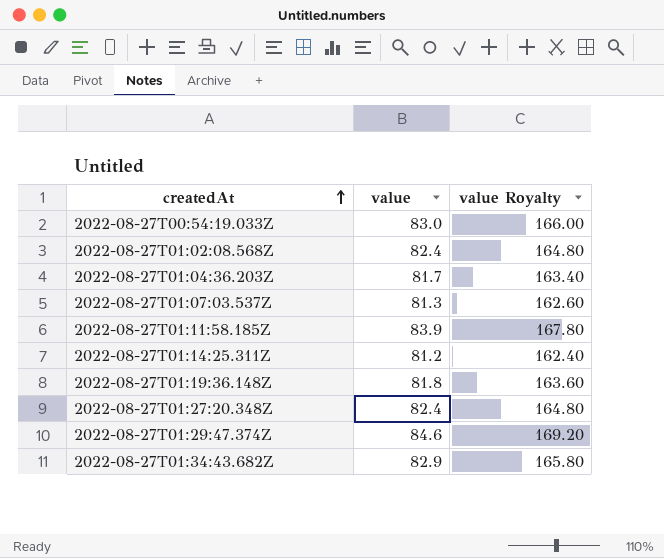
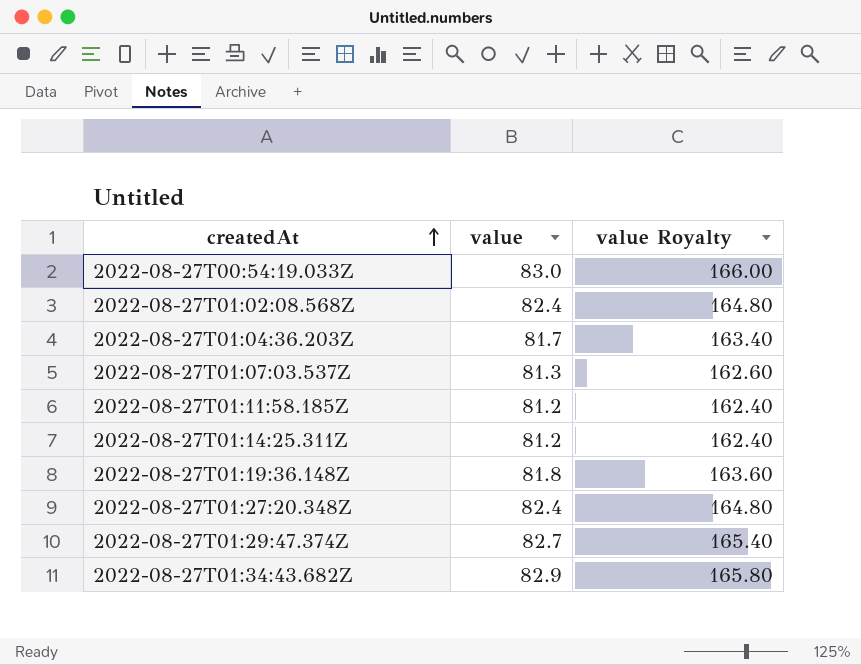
2022-08-27T01:11:58.185Z | value: 83.9 -> 81.2
2022-08-27T01:11:58.185Z | value Royalty: 167.80 -> 162.40
2022-08-27T01:29:47.374Z | value: 84.6 -> 82.7
2022-08-27T01:29:47.374Z | value Royalty: 169.20 -> 165.40

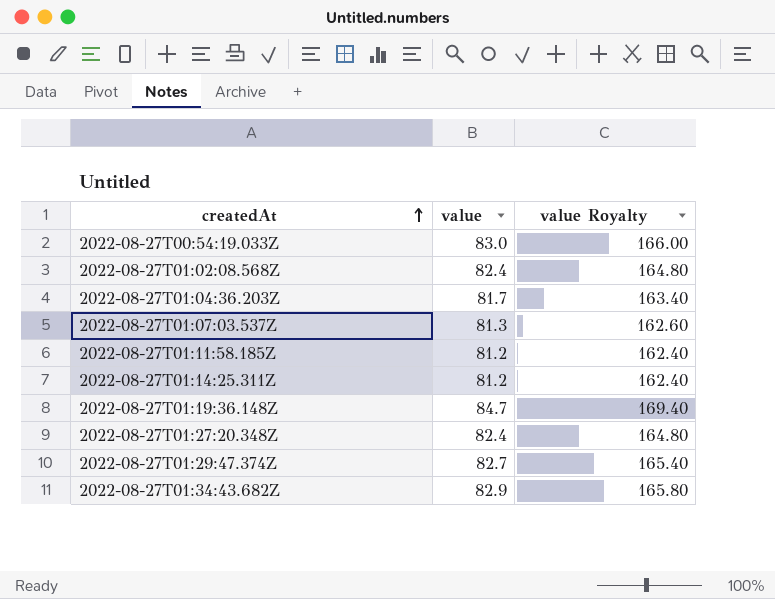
2022-08-27T01:19:36.148Z | value: 81.8 -> 84.7
2022-08-27T01:19:36.148Z | value Royalty: 163.60 -> 169.40

